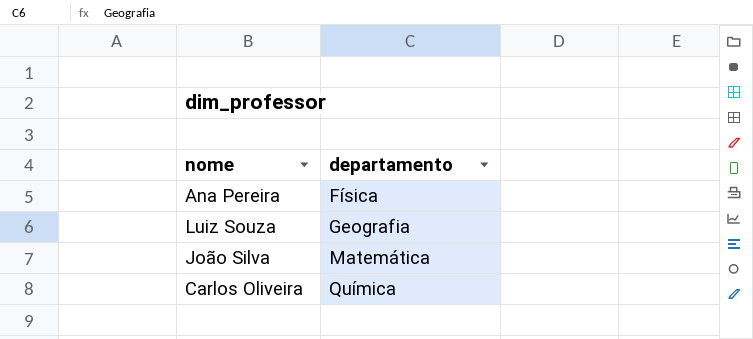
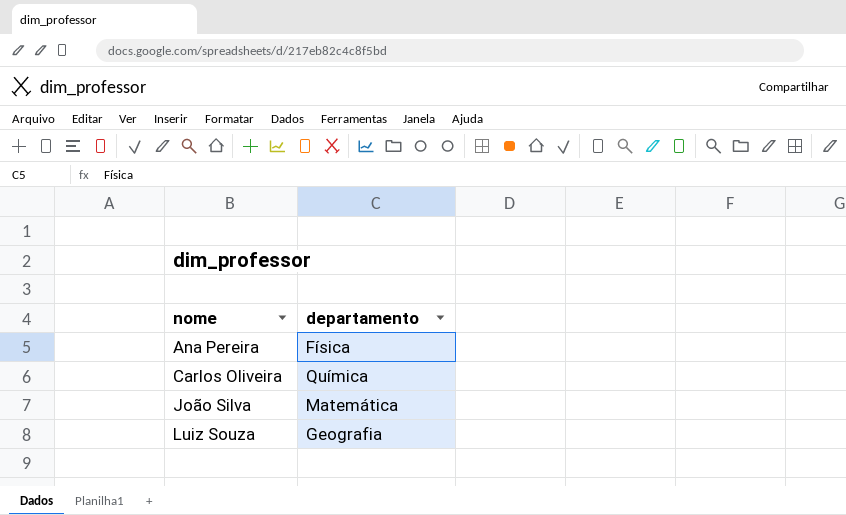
row order: departamento ascending -> nome ascending

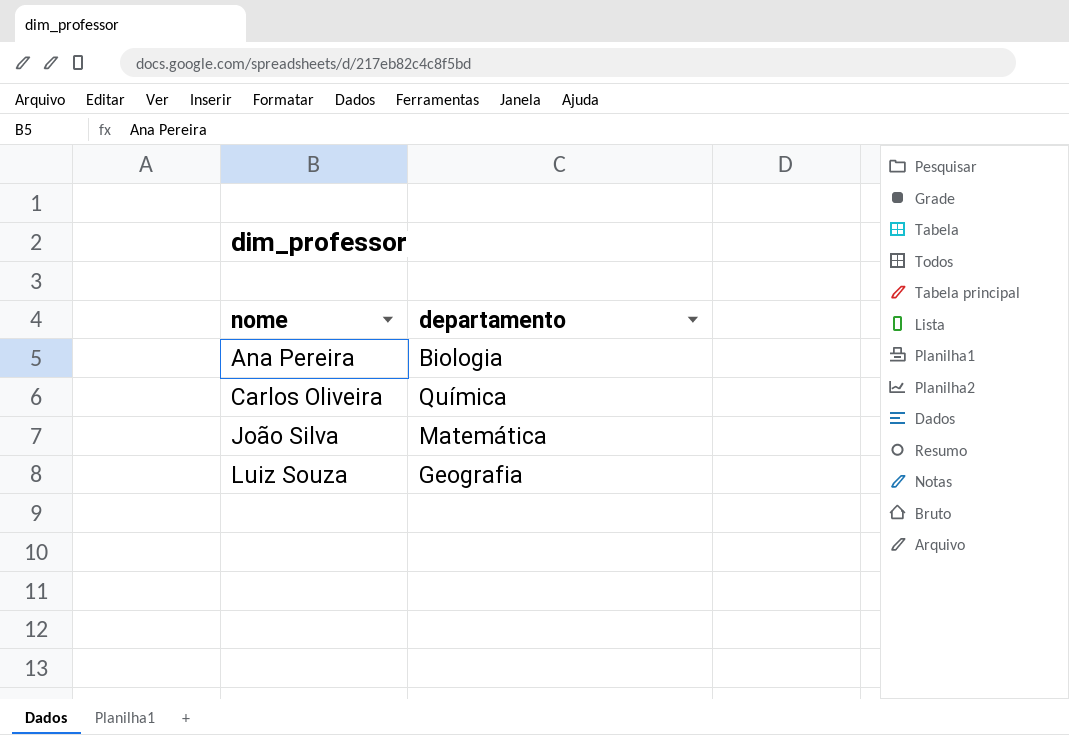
Ana Pereira | departamento: Física -> Biologia

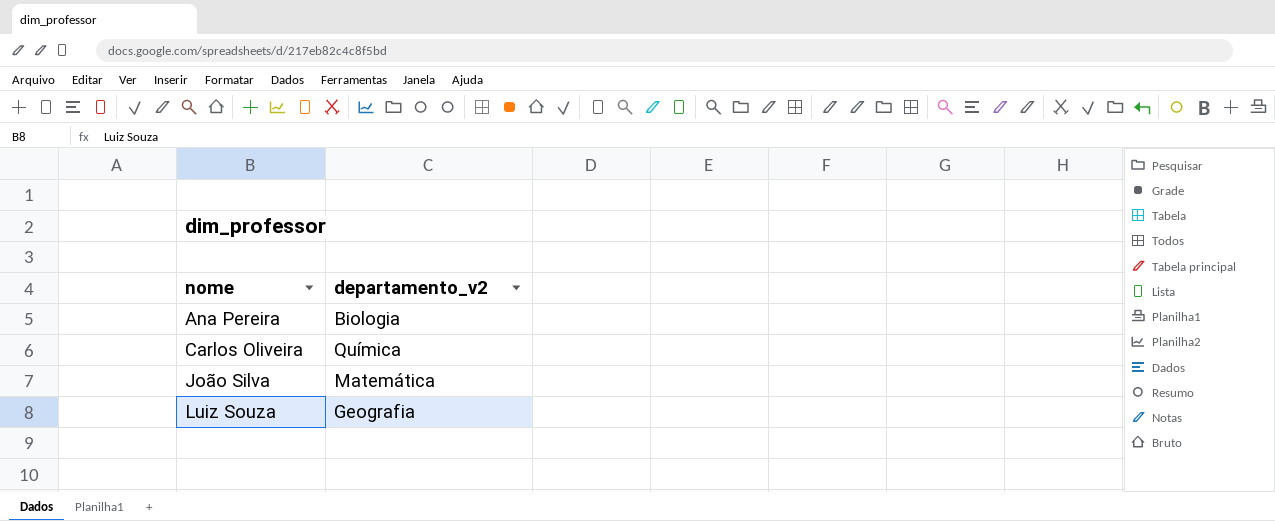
column name: departamento -> departamento_v2

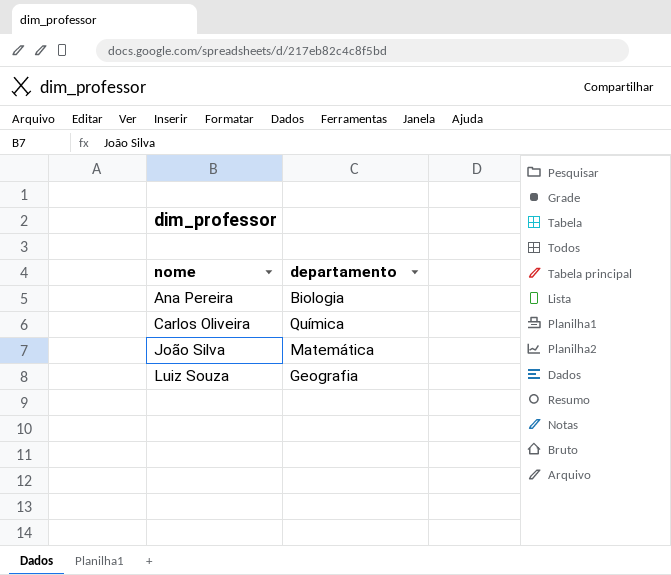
column name: departamento_v2 -> departamento

